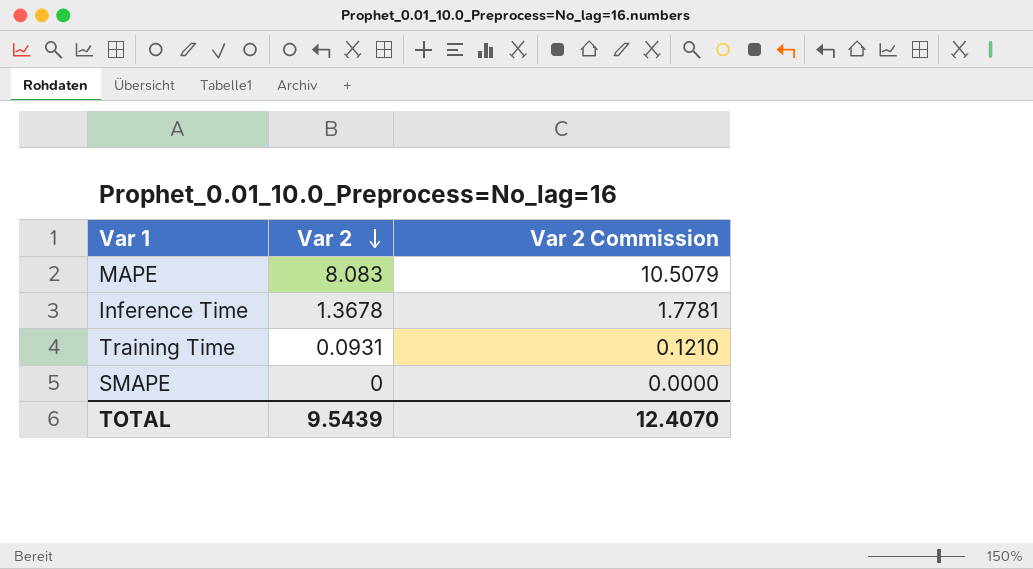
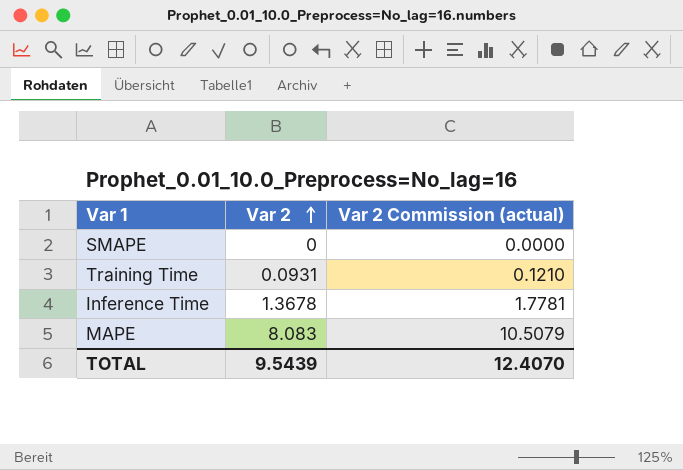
row order: Var 2 descending -> Var 2 ascending
column name: Var 2 Commission -> Var 2 Commission (actual)

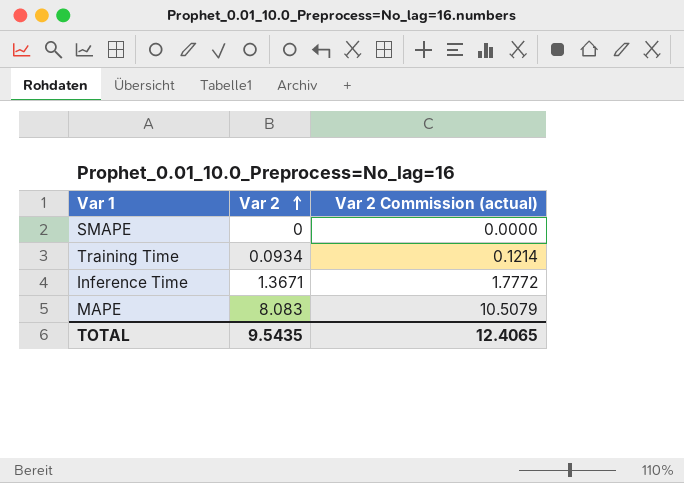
Training Time | Var 2: 0.0931 -> 0.0934
Training Time | Var 2 Commission (actual): 0.1210 -> 0.1214
Inference Time | Var 2: 1.3678 -> 1.3671
Inference Time | Var 2 Commission (actual): 1.7781 -> 1.7772
TOTAL | Var 2: 9.5439 -> 9.5435
TOTAL | Var 2 Commission (actual): 12.4070 -> 12.4065

